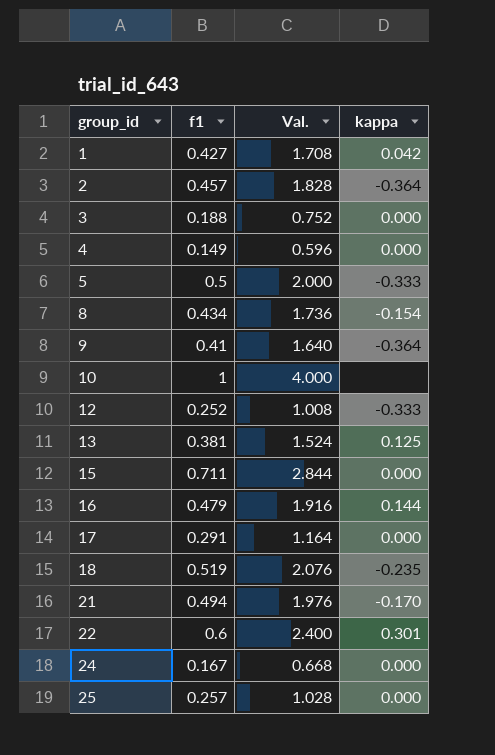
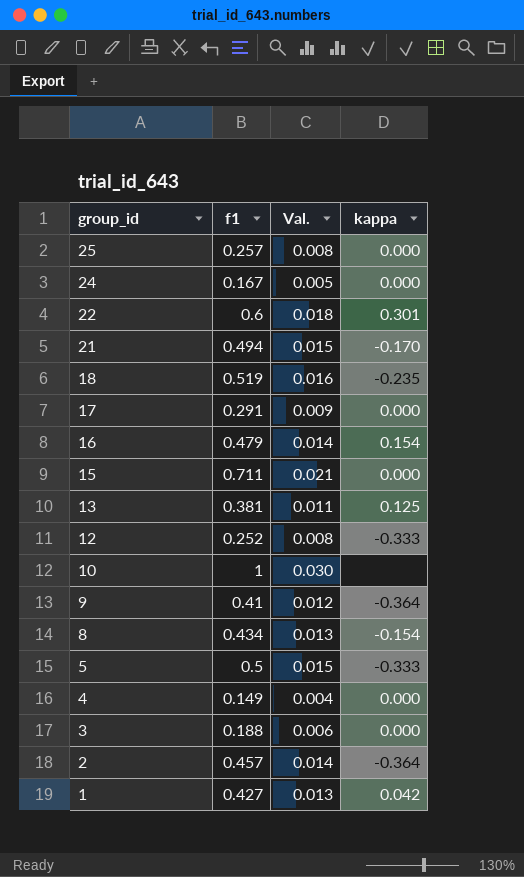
row order: group_id ascending -> group_id descending
column Val. | formula: [f1] * 4 -> [f1] * 0.03
16 | kappa: 0.144 -> 0.154

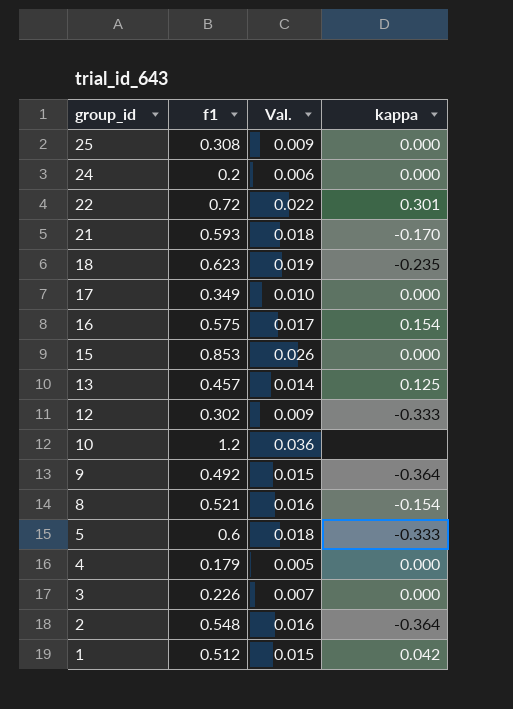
25 | f1: 0.257 -> 0.308
25 | Val.: 0.008 -> 0.009
24 | f1: 0.167 -> 0.2
24 | Val.: 0.005 -> 0.006
22 | f1: 0.6 -> 0.72
22 | Val.: 0.018 -> 0.022
21 | f1: 0.494 -> 0.593
21 | Val.: 0.015 -> 0.018
18 | f1: 0.519 -> 0.623
18 | Val.: 0.016 -> 0.019
17 | f1: 0.291 -> 0.349
17 | Val.: 0.009 -> 0.010
16 | f1: 0.479 -> 0.575
16 | Val.: 0.014 -> 0.017
15 | f1: 0.711 -> 0.853
15 | Val.: 0.021 -> 0.026
13 | f1: 0.381 -> 0.457
13 | Val.: 0.011 -> 0.014
12 | f1: 0.252 -> 0.302
12 | Val.: 0.008 -> 0.009
10 | f1: 1 -> 1.2
10 | Val.: 0.030 -> 0.036
9 | f1: 0.41 -> 0.492
9 | Val.: 0.012 -> 0.015
8 | f1: 0.434 -> 0.521
8 | Val.: 0.013 -> 0.016
5 | f1: 0.5 -> 0.6
5 | Val.: 0.015 -> 0.018
4 | f1: 0.149 -> 0.179
4 | Val.: 0.004 -> 0.005
3 | f1: 0.188 -> 0.226
3 | Val.: 0.006 -> 0.007
2 | f1: 0.457 -> 0.548
2 | Val.: 0.014 -> 0.016
1 | f1: 0.427 -> 0.512
1 | Val.: 0.013 -> 0.015

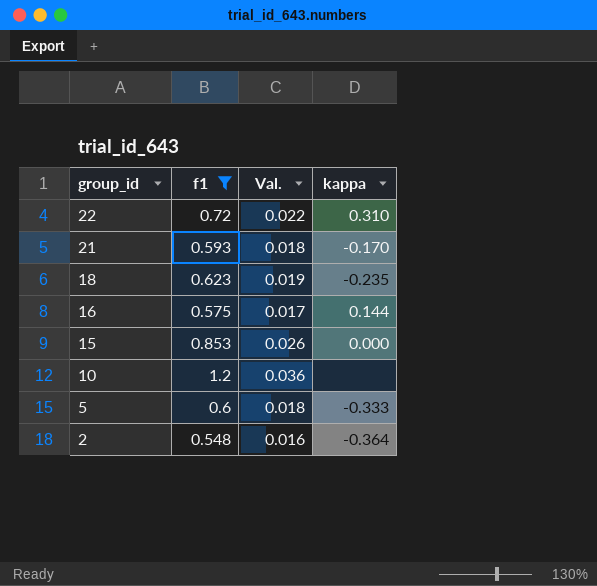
filter: none -> f1 >= 0.548
22 | kappa: 0.301 -> 0.310
16 | kappa: 0.154 -> 0.144

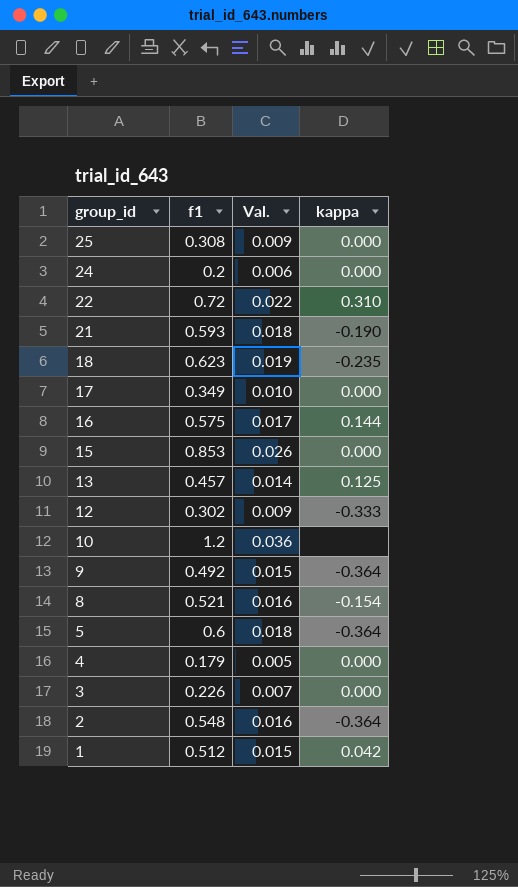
filter: f1 >= 0.548 -> none
21 | kappa: -0.170 -> -0.190
5 | kappa: -0.333 -> -0.364

